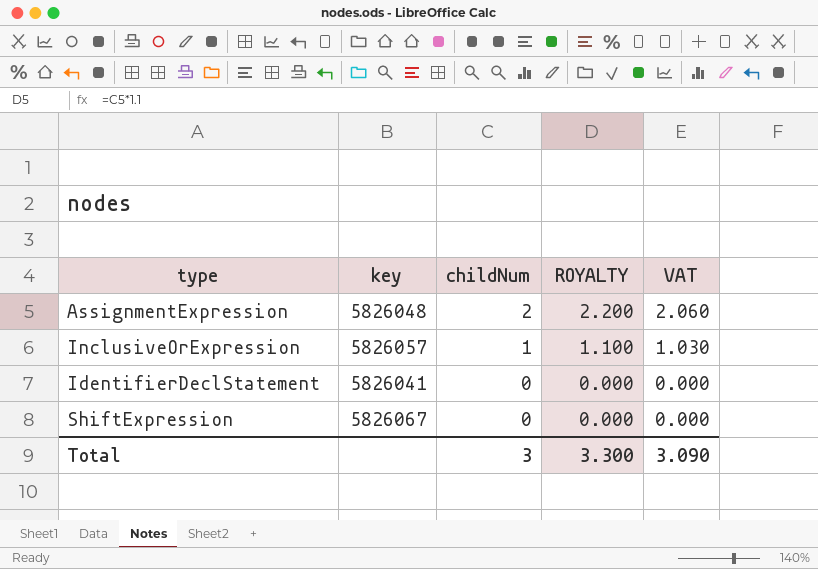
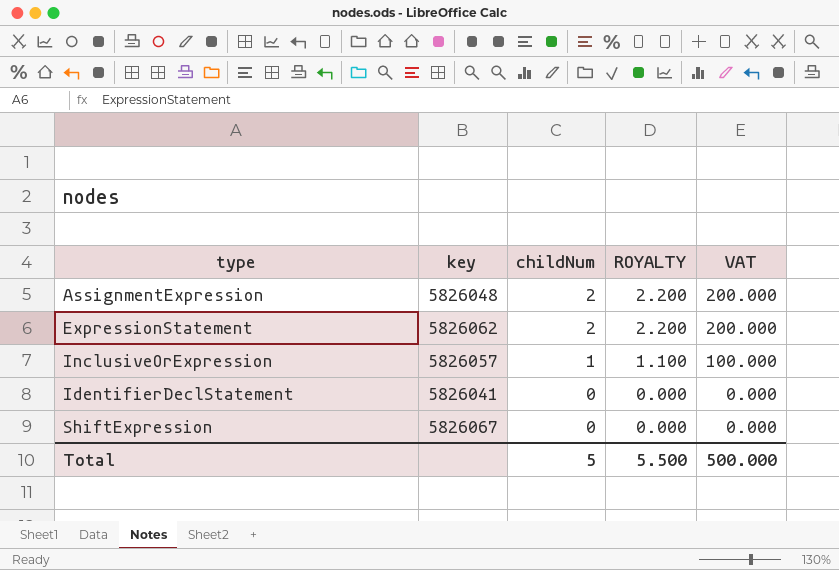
column VAT | formula: [childNum] * 1.03 -> [childNum] * 100
row ExpressionStatement: none -> 5826062 | 2 | 2.200 | 200.000
Total | childNum: 3 -> 5
Total | ROYALTY: 3.300 -> 5.500
Total | VAT: 3.090 -> 500.000

